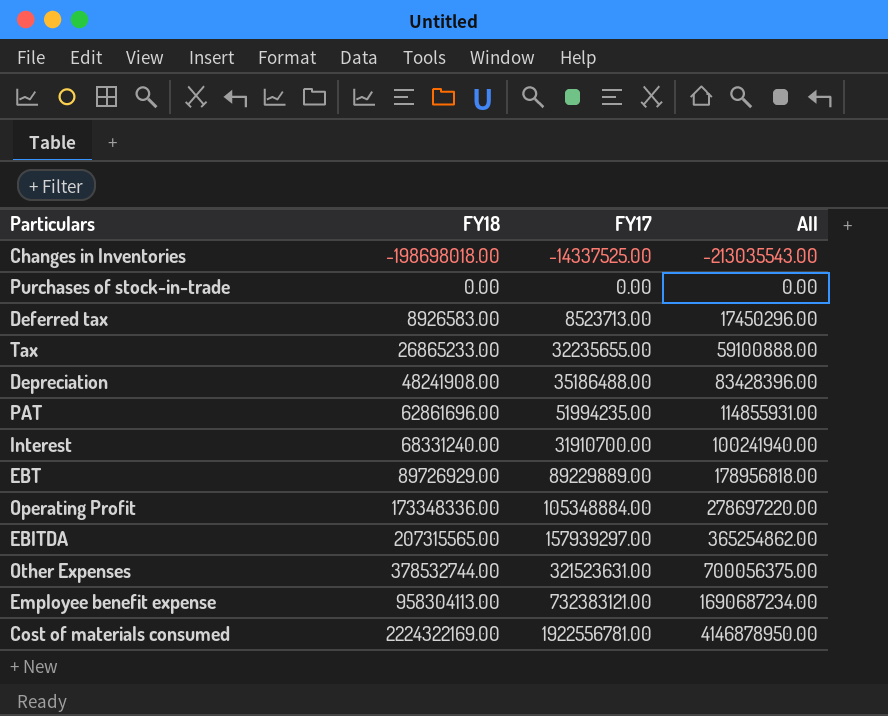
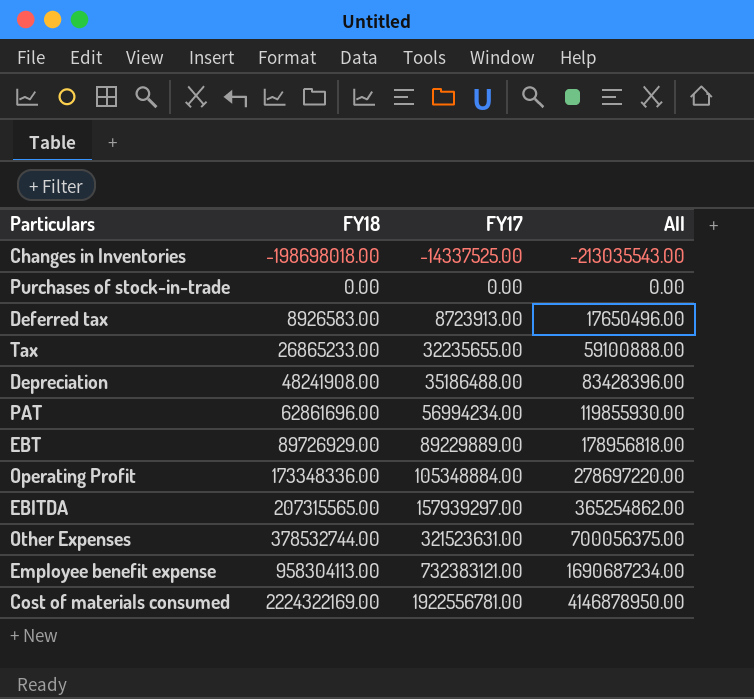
row Interest: 68331240.00 | 31910700.00 | 100241940.00 -> none
Deferred tax | FY17: 8523713.00 -> 8723913.00
Deferred tax | All: 17450296.00 -> 17650496.00
PAT | FY17: 51994235.00 -> 56994234.00
PAT | All: 114855931.00 -> 119855930.00

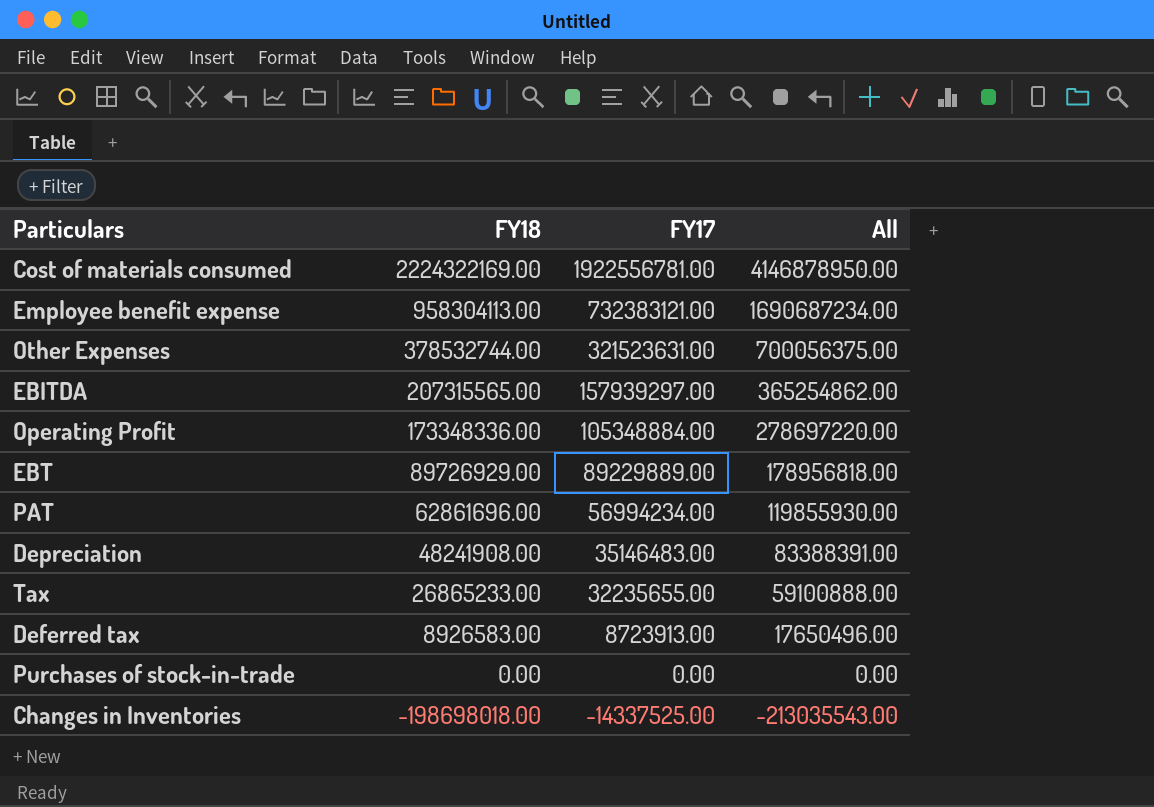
row order: FY18 ascending -> FY18 descending
Depreciation | FY17: 35186488.00 -> 35146483.00
Depreciation | All: 83428396.00 -> 83388391.00

